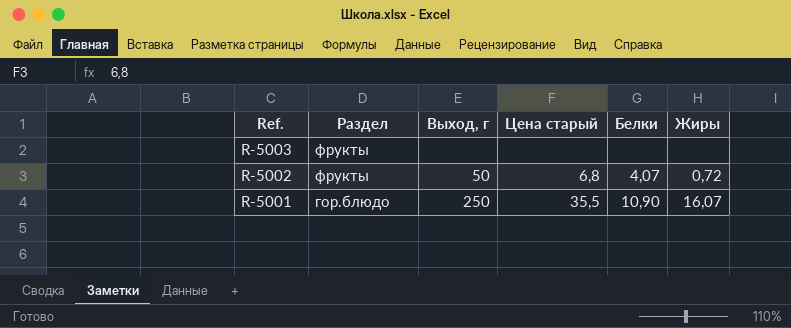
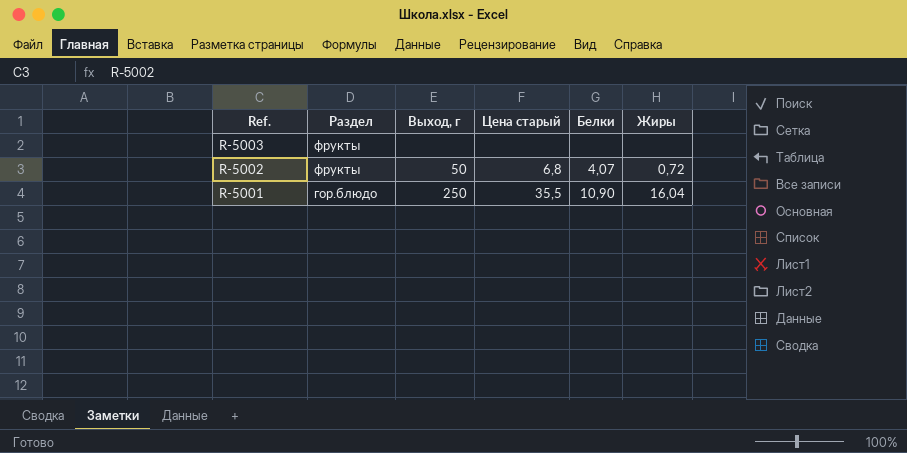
R-5001 | Жиры: 16,07 -> 16,04

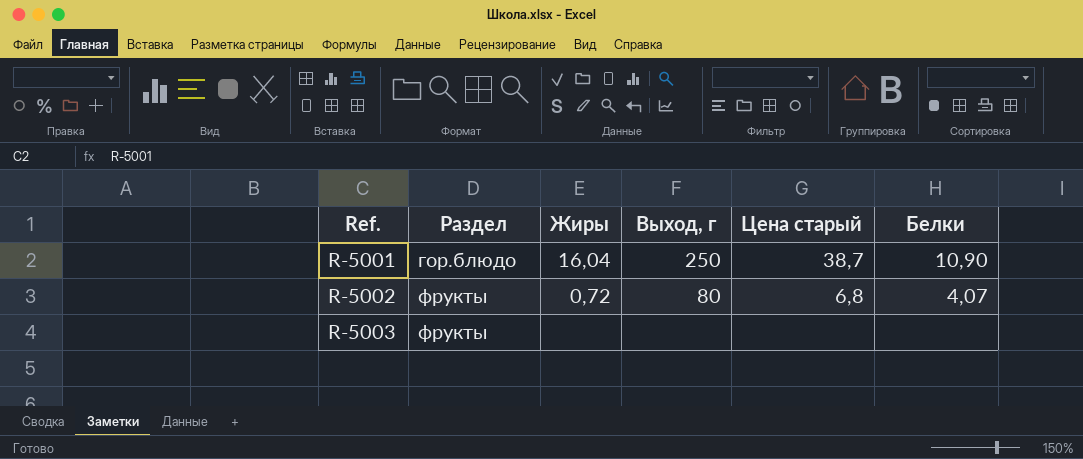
row order: Ref. descending -> Ref. ascending
column Жиры | position: 6 -> 3
R-5001 | Цена старый: 35,5 -> 38,7
R-5002 | Выход, г: 50 -> 80

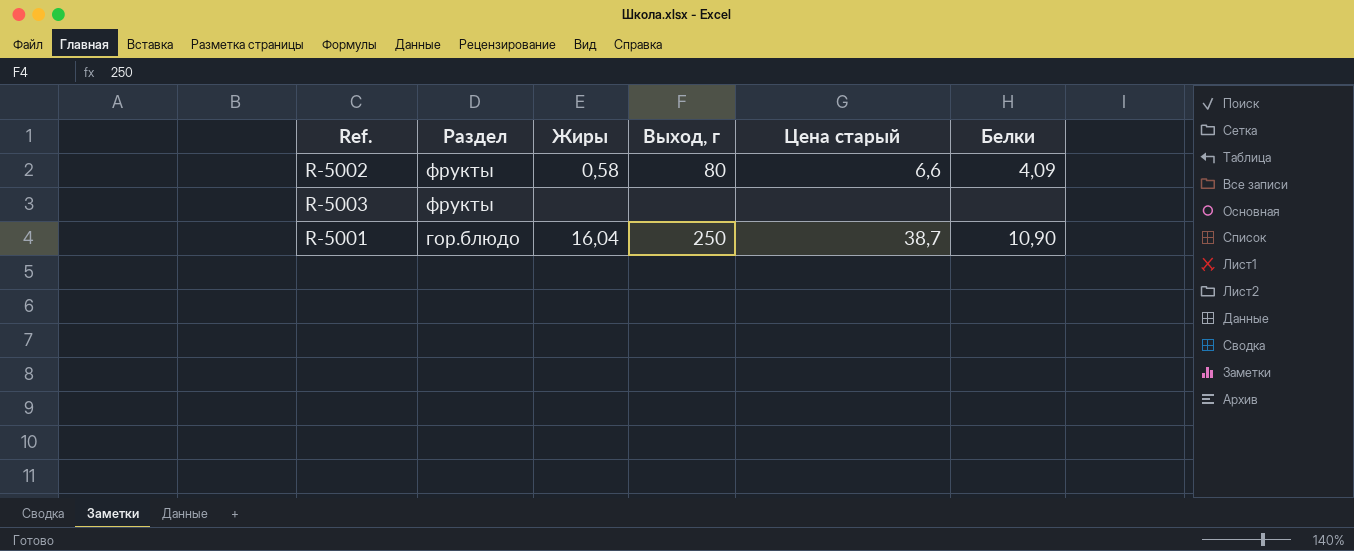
row order: Ref. ascending -> Раздел descending
R-5002 | Жиры: 0,72 -> 0,58
R-5002 | Цена старый: 6,8 -> 6,6
R-5002 | Белки: 4,07 -> 4,09

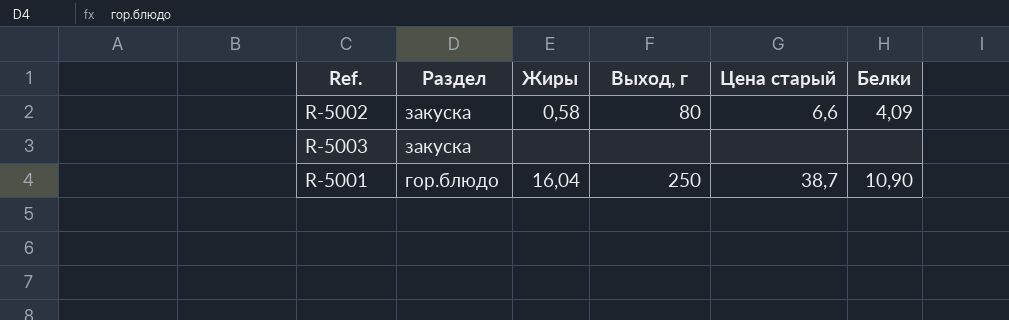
R-5002 | Раздел: фрукты -> закуска
R-5003 | Раздел: фрукты -> закуска

